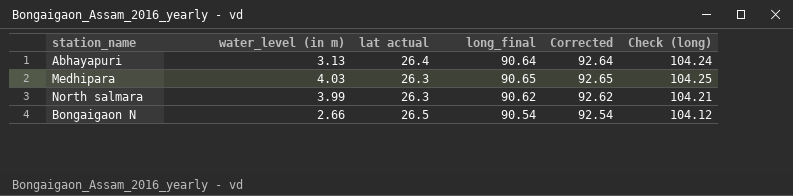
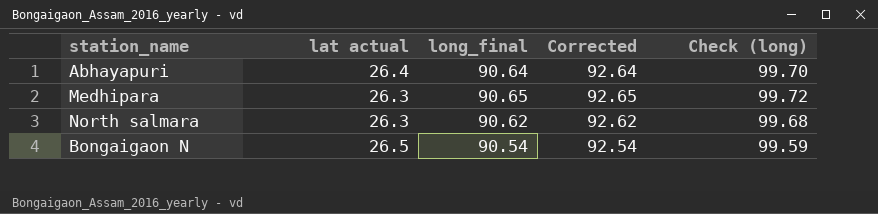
column water_level (in m) | position: 2 -> none
column Check (long) | formula: [long_final] * 1.15 -> [long_final] * 1.1

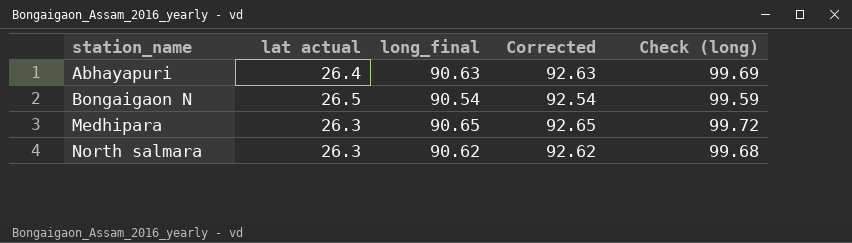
row order: none -> station_name ascending
Abhayapuri | long_final: 90.64 -> 90.63
Abhayapuri | Corrected: 92.64 -> 92.63
Abhayapuri | Check (long): 99.70 -> 99.69

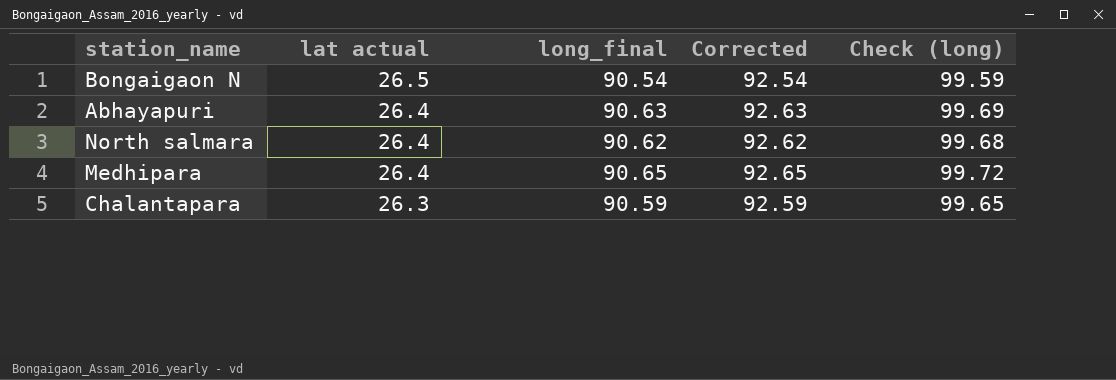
row order: station_name ascending -> lat actual descending
North salmara | lat actual: 26.3 -> 26.4
Medhipara | lat actual: 26.3 -> 26.4
row Chalantapara: none -> 26.3 | 90.59 | 92.59 | 99.65

